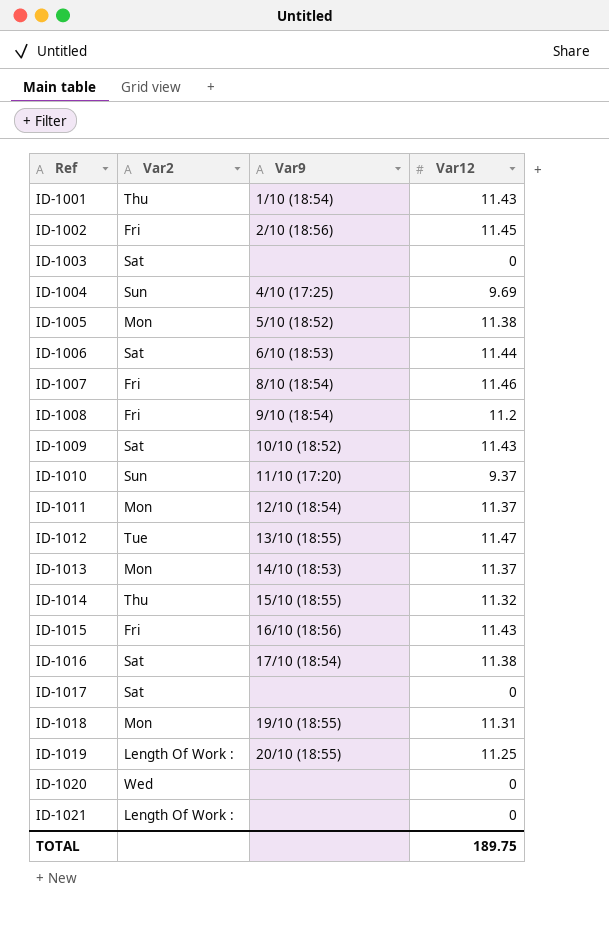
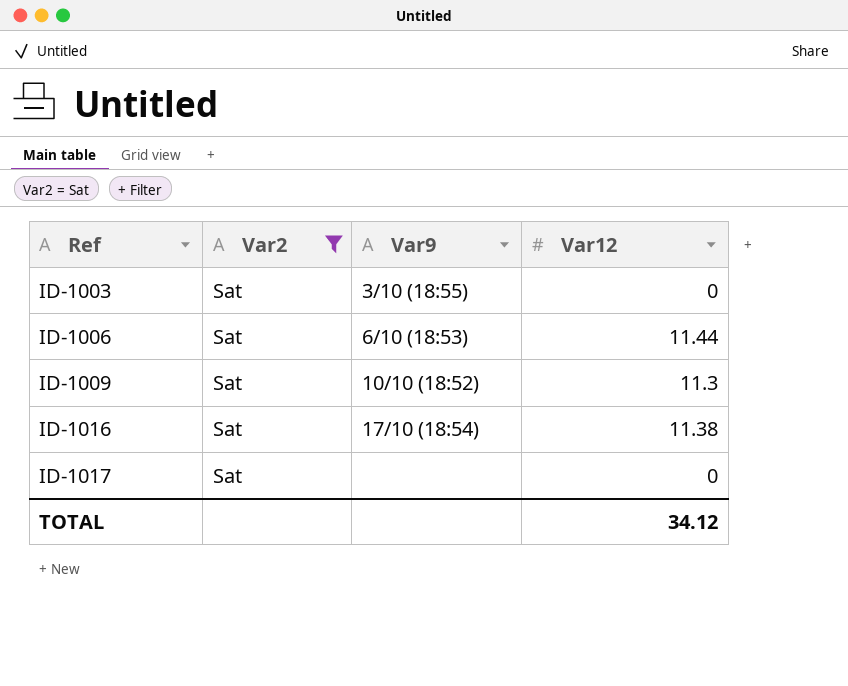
filter: none -> Var2 = Sat
ID-1003 | Var9: none -> 3/10 (18:55)
ID-1009 | Var12: 11.43 -> 11.3
TOTAL | Var12: 189.75 -> 34.12

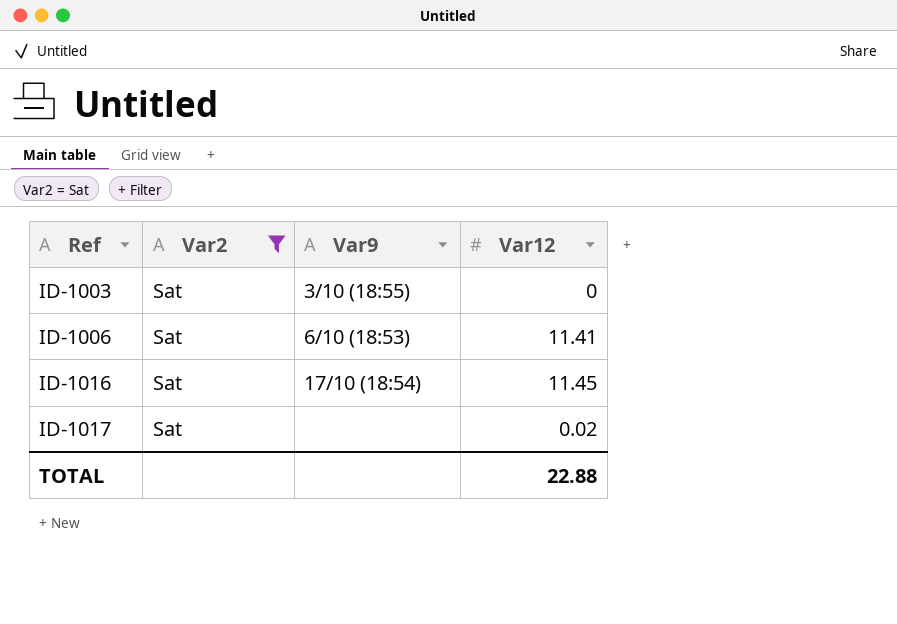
row ID-1009: Sat | 10/10 (18:52) | 11.3 -> none
ID-1006 | Var12: 11.44 -> 11.41
ID-1016 | Var12: 11.38 -> 11.45
ID-1017 | Var12: 0 -> 0.02
TOTAL | Var12: 34.12 -> 22.88

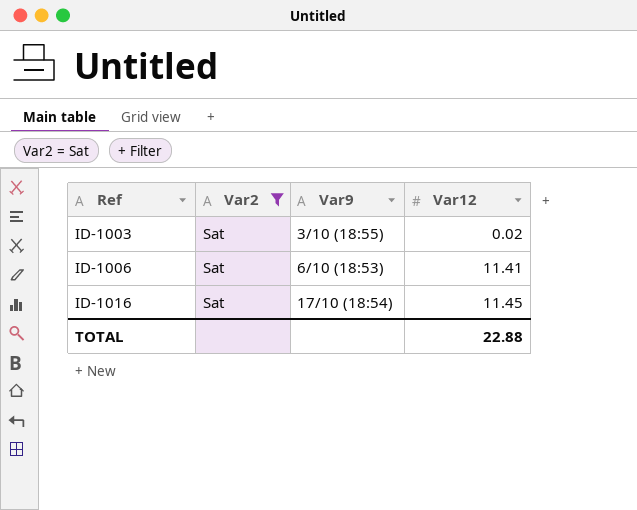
row ID-1017: Sat | none | 0.02 -> none
ID-1003 | Var12: 0 -> 0.02

